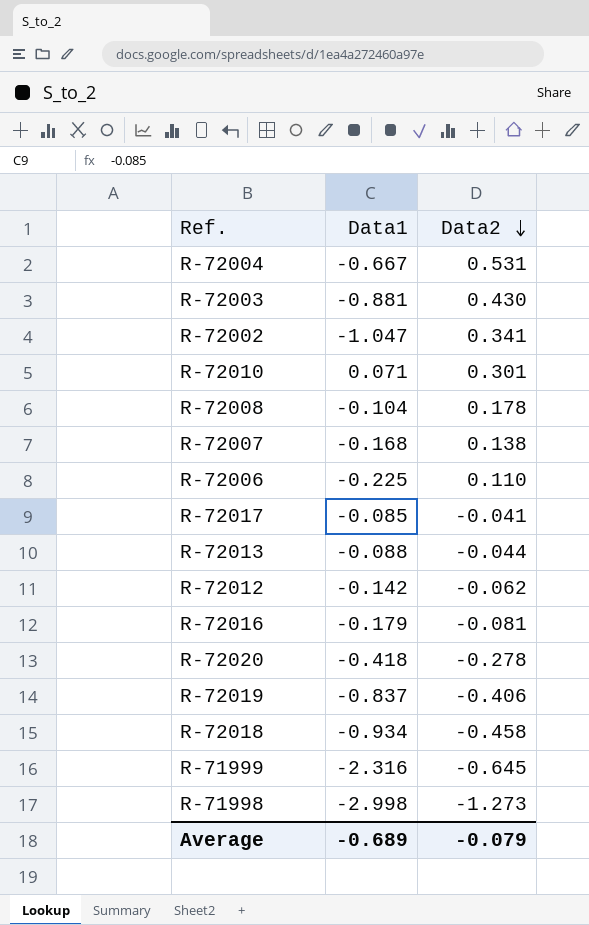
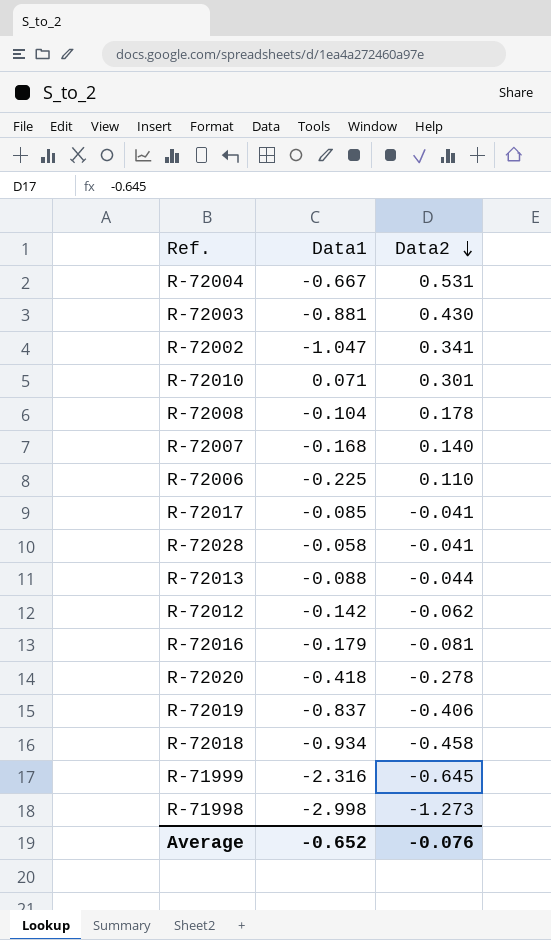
R-72007 | Data2: 0.138 -> 0.140
row R-72028: none -> -0.058 | -0.041
Average | Data1: -0.689 -> -0.652
Average | Data2: -0.079 -> -0.076

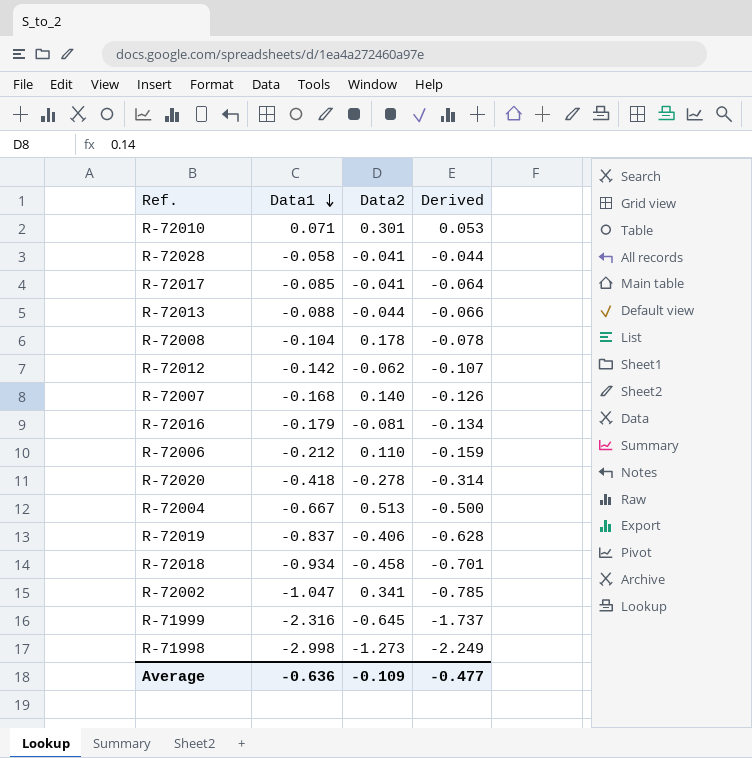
row order: Data2 descending -> Data1 descending
column Derived | formula: none -> [Data1] * 0.75
row R-72003: -0.881 | 0.430 -> none
R-72006 | Data1: -0.225 -> -0.212
R-72004 | Data2: 0.531 -> 0.513
Average | Data1: -0.652 -> -0.636
Average | Data2: -0.076 -> -0.109

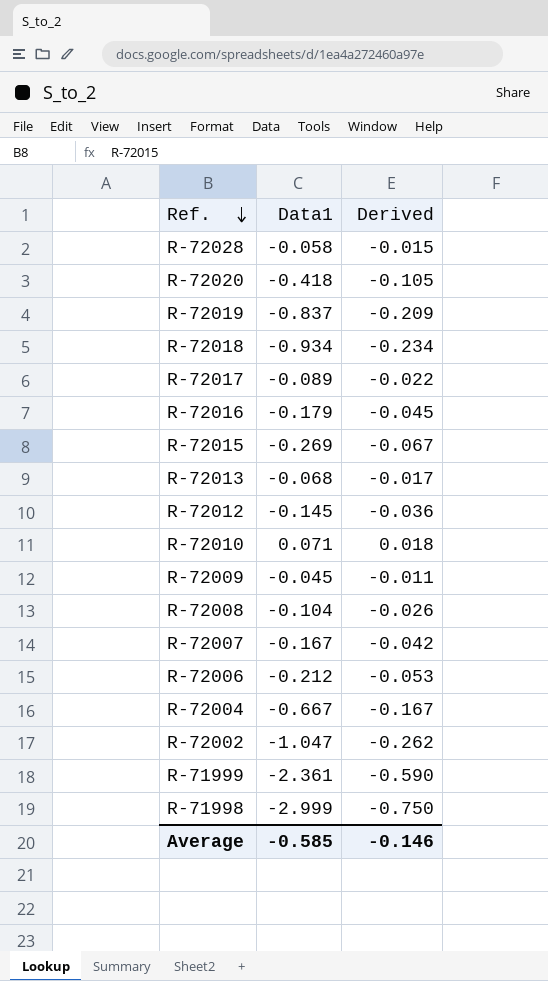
row order: Data1 descending -> Ref. descending
column Data2 | position: 3 -> none
column Derived | formula: [Data1] * 0.75 -> [Data1] * 0.25
R-72017 | Data1: -0.085 -> -0.089
row R-72015: none -> -0.269 | -0.067
R-72013 | Data1: -0.088 -> -0.068
R-72012 | Data1: -0.142 -> -0.145
row R-72009: none -> -0.045 | -0.011
R-72007 | Data1: -0.168 -> -0.167
R-71999 | Data1: -2.316 -> -2.361
R-71998 | Data1: -2.998 -> -2.999
Average | Data1: -0.636 -> -0.585
Average | Derived: -0.477 -> -0.146

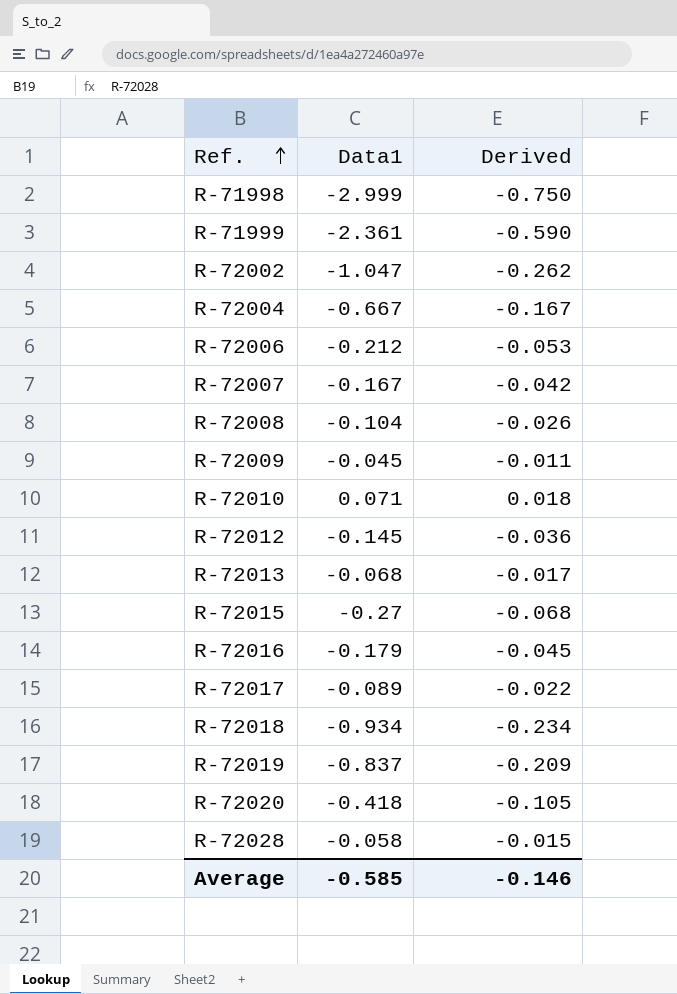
row order: Ref. descending -> Ref. ascending
R-72015 | Data1: -0.269 -> -0.27
R-72015 | Derived: -0.067 -> -0.068

